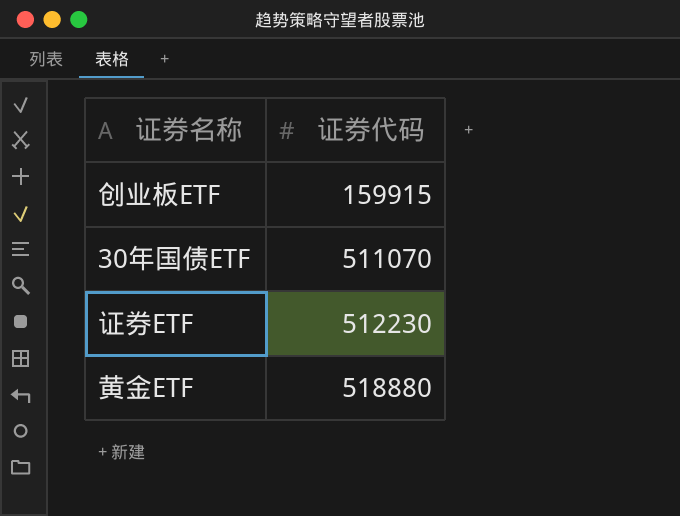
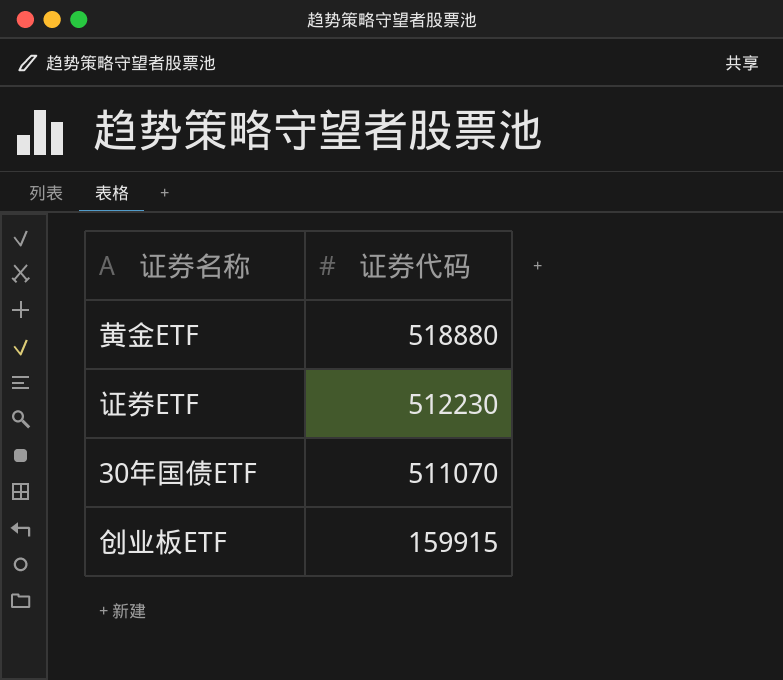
row order: 证券代码 ascending -> 证券代码 descending

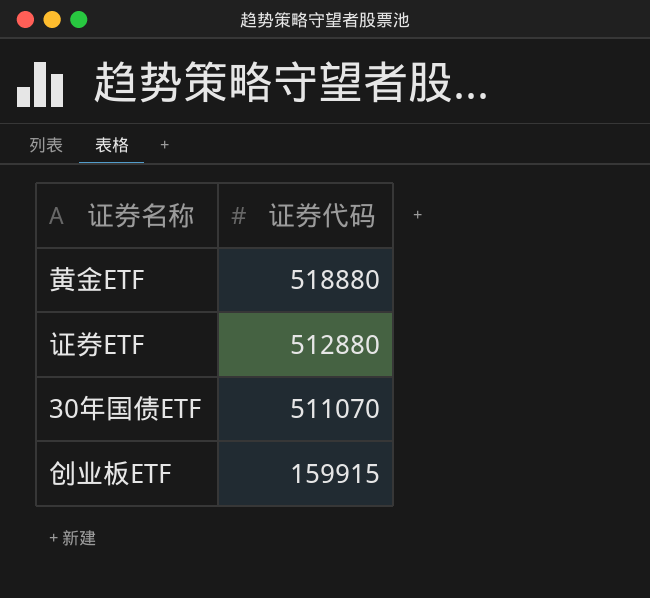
证券ETF | 证券代码: 512230 -> 512880

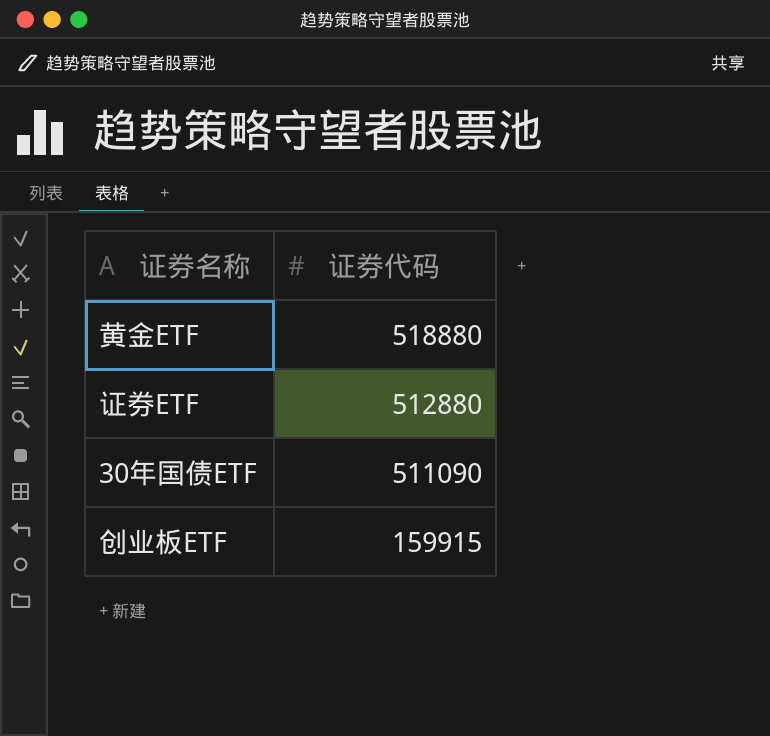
30年国债ETF | 证券代码: 511070 -> 511090

